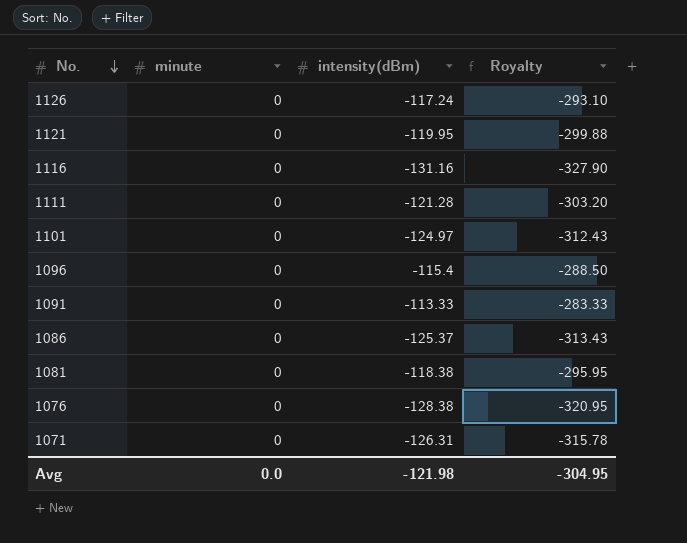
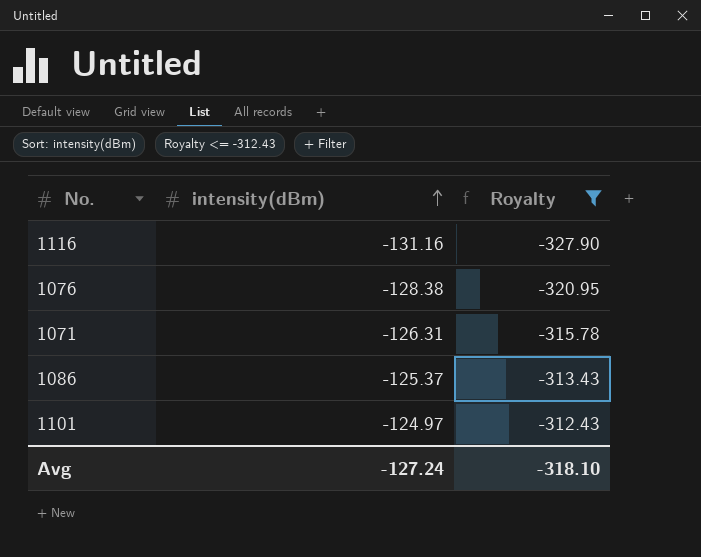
filter: none -> Royalty <= -312.43
row order: No. descending -> intensity(dBm) ascending
column minute | position: 2 -> none
Avg | intensity(dBm): -121.98 -> -127.24
Avg | Royalty: -304.95 -> -318.10

